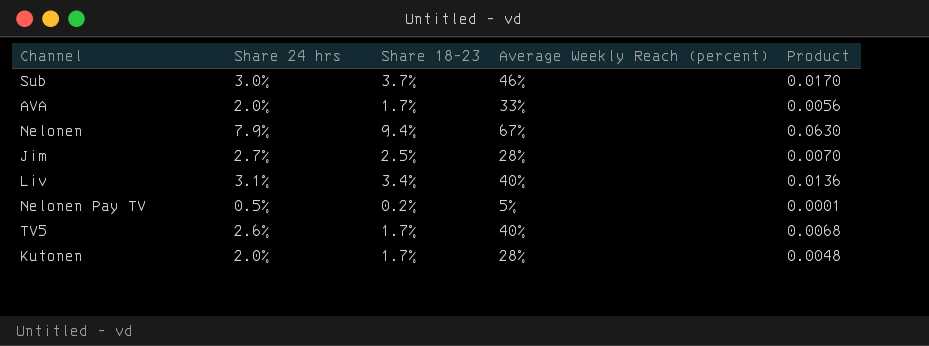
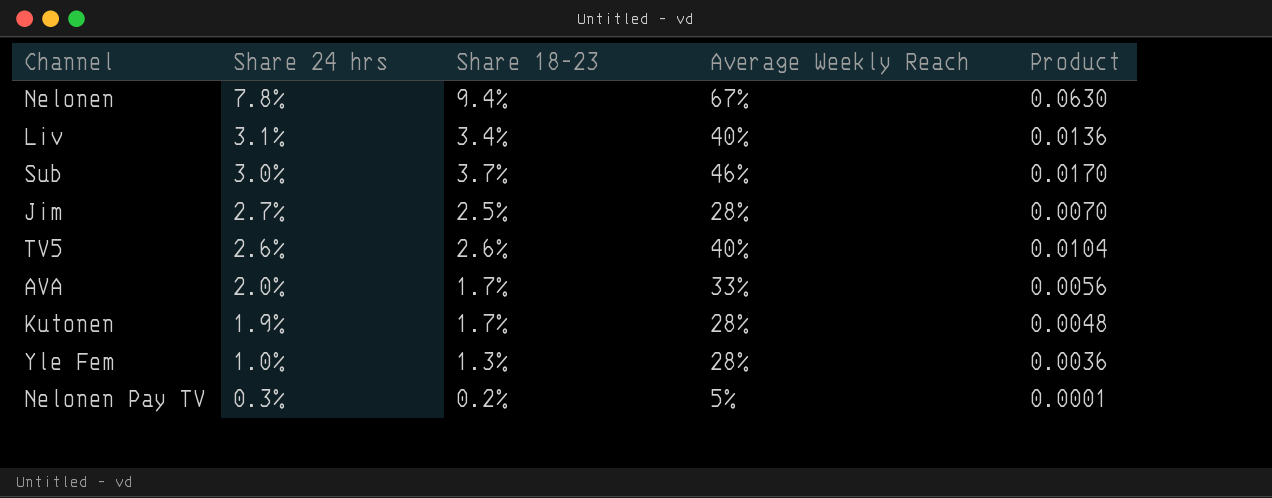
row order: none -> Share 24 hrs descending
column name: Average Weekly Reach (percent) -> Average Weekly Reach
Nelonen | Share 24 hrs: 7.9% -> 7.8%
TV5 | Share 18–23: 1.7% -> 2.6%
TV5 | Product: 0.0068 -> 0.0104
Kutonen | Share 24 hrs: 2.0% -> 1.9%
row Yle Fem: none -> 1.0% | 1.3% | 28% | 0.0036
Nelonen Pay TV | Share 24 hrs: 0.5% -> 0.3%

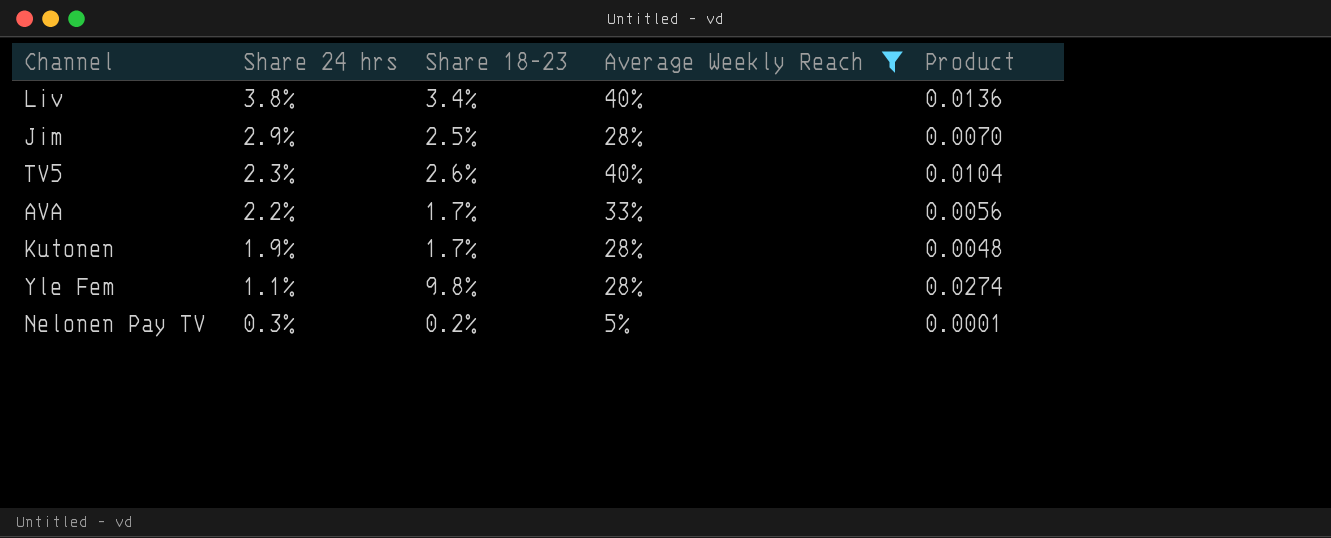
filter: none -> Average Weekly Reach <= 40%
Liv | Share 24 hrs: 3.1% -> 3.8%
Jim | Share 24 hrs: 2.7% -> 2.9%
TV5 | Share 24 hrs: 2.6% -> 2.3%
AVA | Share 24 hrs: 2.0% -> 2.2%
Yle Fem | Share 24 hrs: 1.0% -> 1.1%
Yle Fem | Share 18–23: 1.3% -> 9.8%
Yle Fem | Product: 0.0036 -> 0.0274

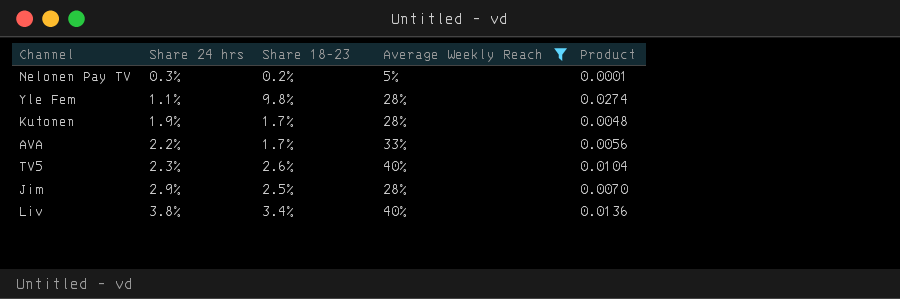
row order: Share 24 hrs descending -> Share 24 hrs ascending

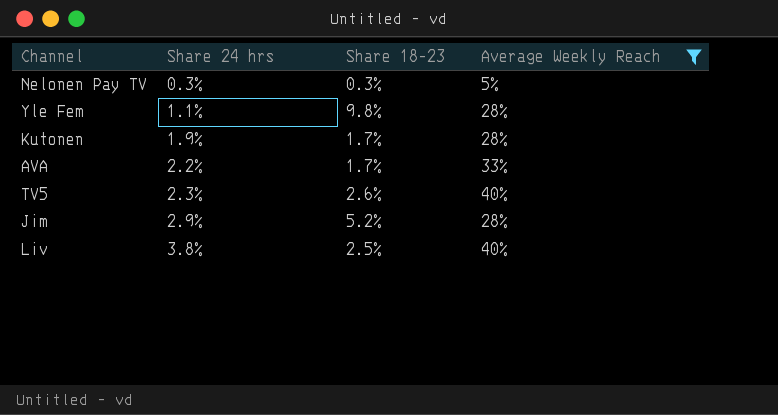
column Product | formula: [Share 18–23] * [Average Weekly Reach] -> none
Nelonen Pay TV | Share 18–23: 0.2% -> 0.3%
Jim | Share 18–23: 2.5% -> 5.2%
Liv | Share 18–23: 3.4% -> 2.5%

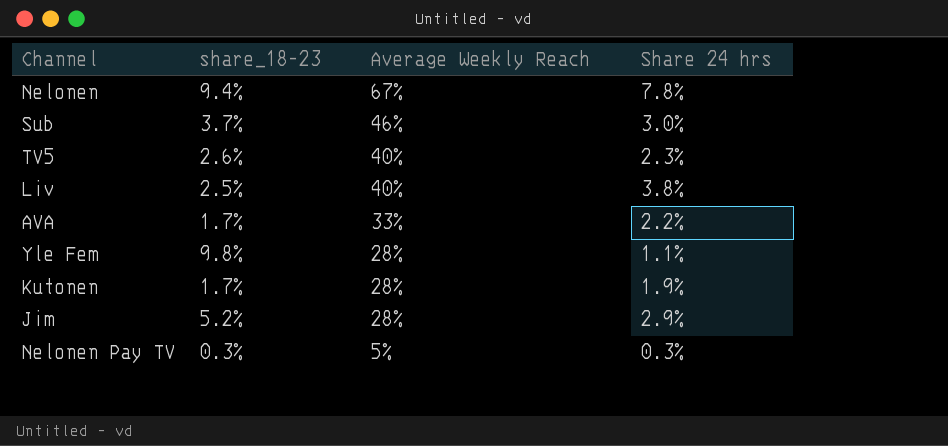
filter: Average Weekly Reach <= 40% -> none
row order: Share 24 hrs ascending -> Average Weekly Reach descending
column name: Share 18–23 -> share_18–23
column Share 24 hrs | position: 2 -> 4

